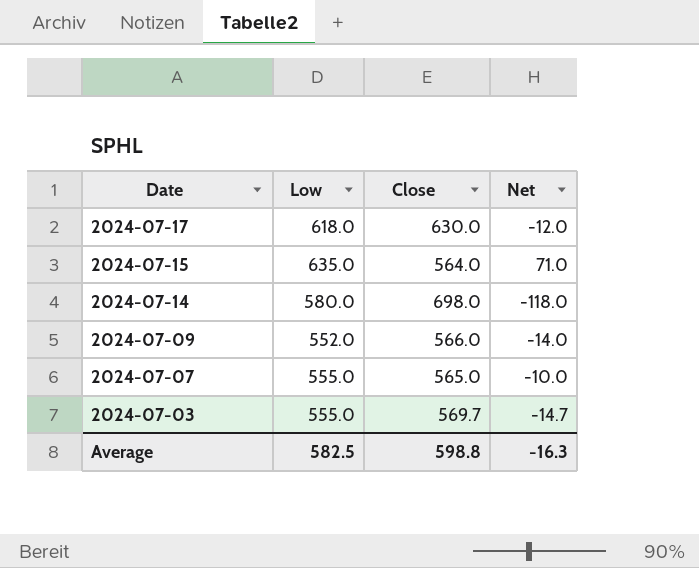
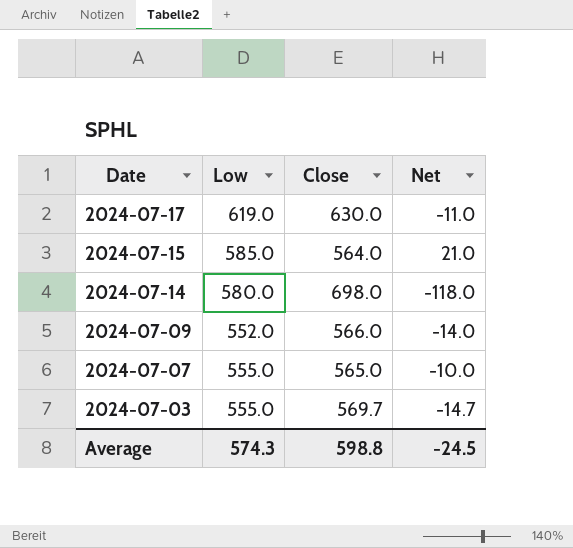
2024-07-17 | Low: 618.0 -> 619.0
2024-07-17 | Net: -12.0 -> -11.0
2024-07-15 | Low: 635.0 -> 585.0
2024-07-15 | Net: 71.0 -> 21.0
Average | Low: 582.5 -> 574.3
Average | Net: -16.3 -> -24.5

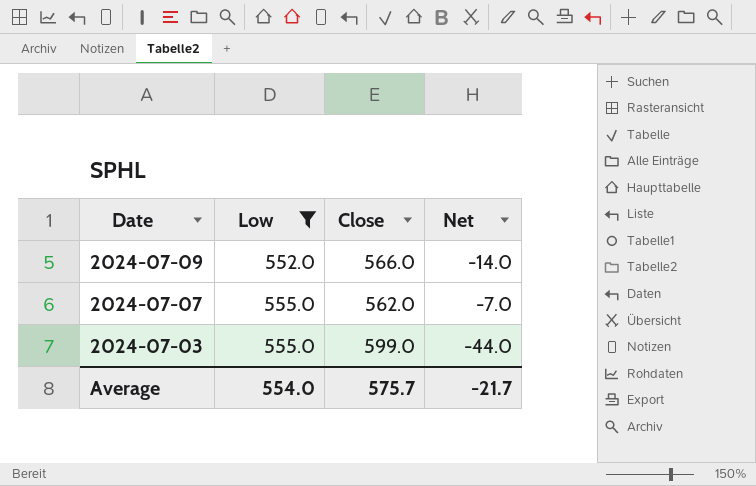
filter: none -> Low <= 555.0
2024-07-07 | Close: 565.0 -> 562.0
2024-07-07 | Net: -10.0 -> -7.0
2024-07-03 | Close: 569.7 -> 599.0
2024-07-03 | Net: -14.7 -> -44.0
Average | Low: 574.3 -> 554.0
Average | Close: 598.8 -> 575.7
Average | Net: -24.5 -> -21.7

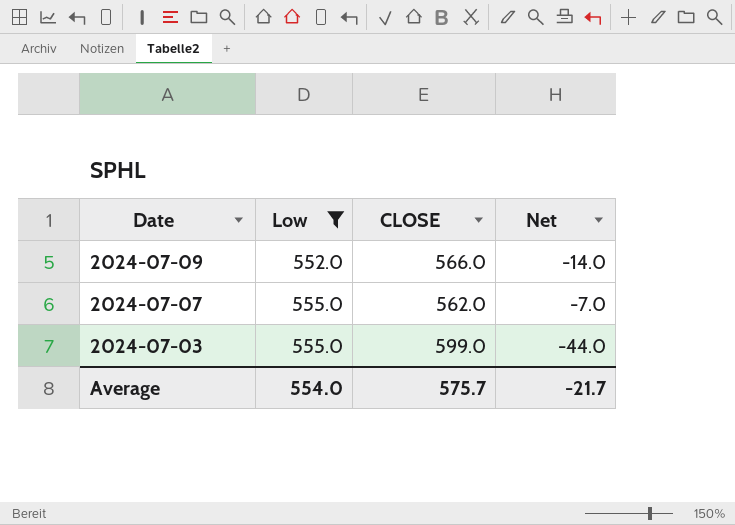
column name: Close -> CLOSE

